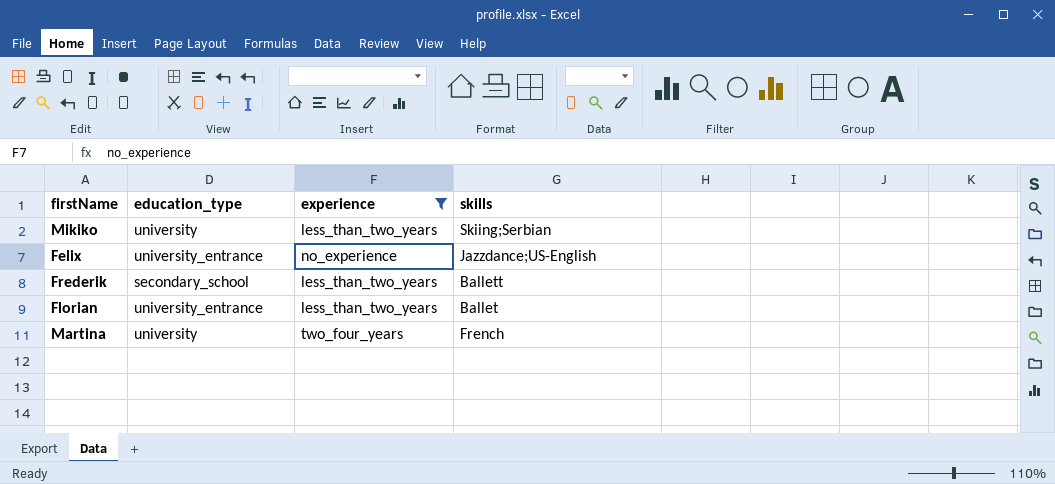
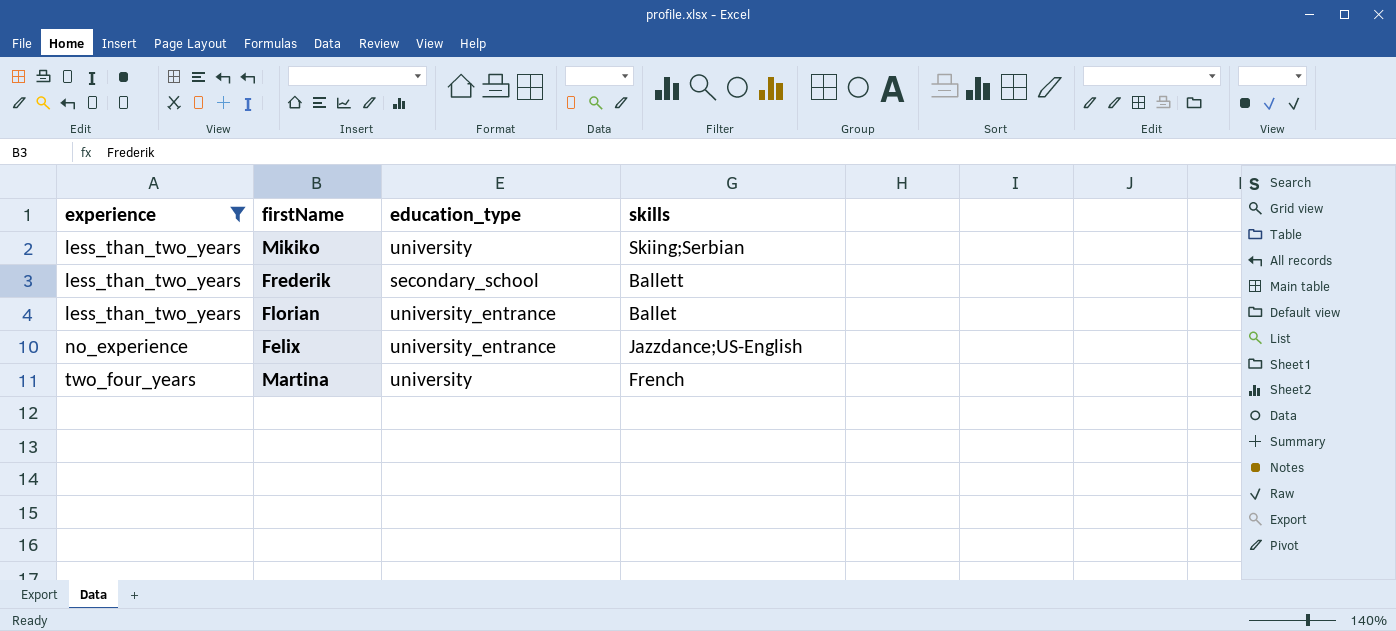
row order: none -> experience ascending
column experience | position: 3 -> 1

